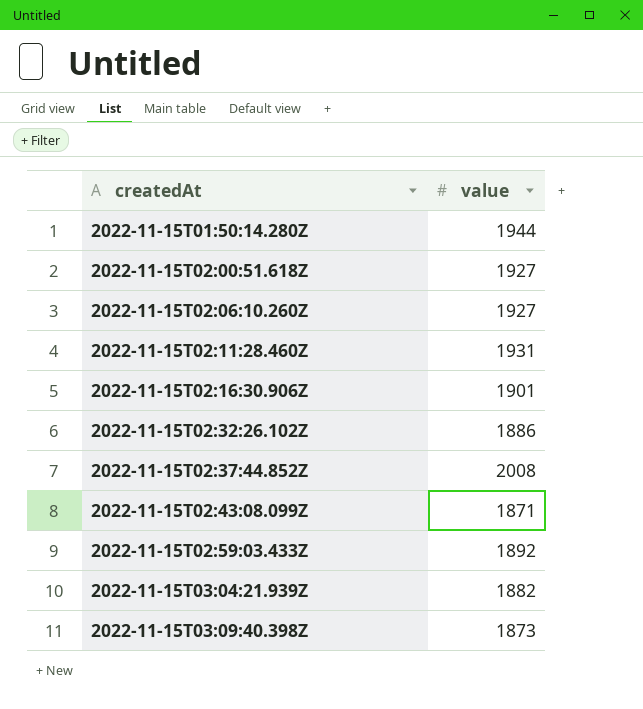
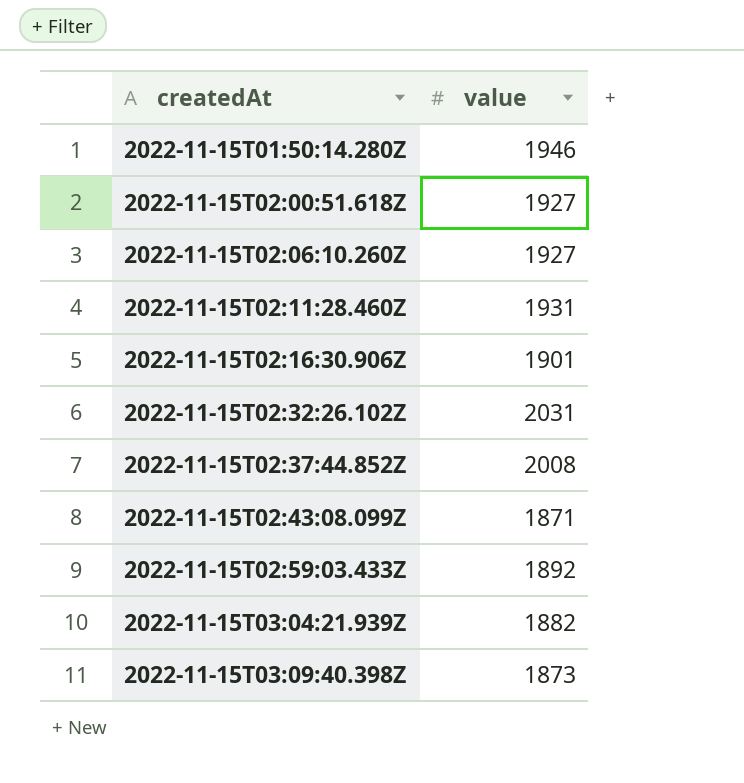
2022-11-15T01:50:14.280Z | value: 1944 -> 1946
2022-11-15T02:32:26.102Z | value: 1886 -> 2031

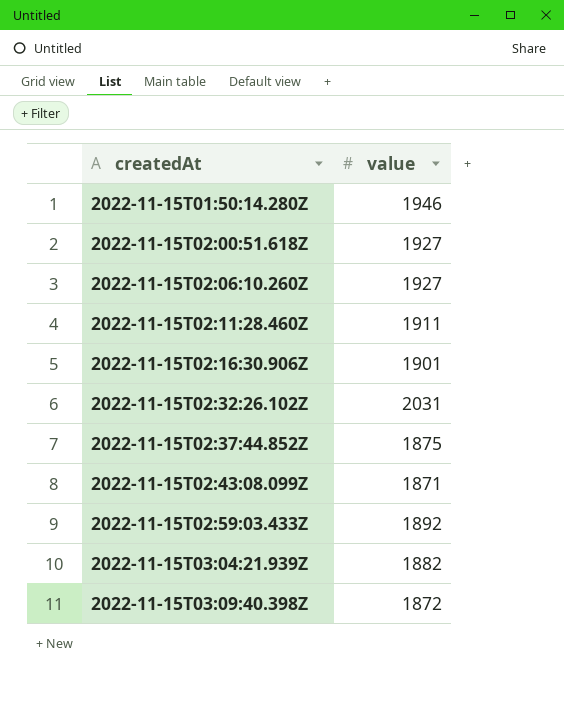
2022-11-15T02:11:28.460Z | value: 1931 -> 1911
2022-11-15T02:37:44.852Z | value: 2008 -> 1875
2022-11-15T03:09:40.398Z | value: 1873 -> 1872

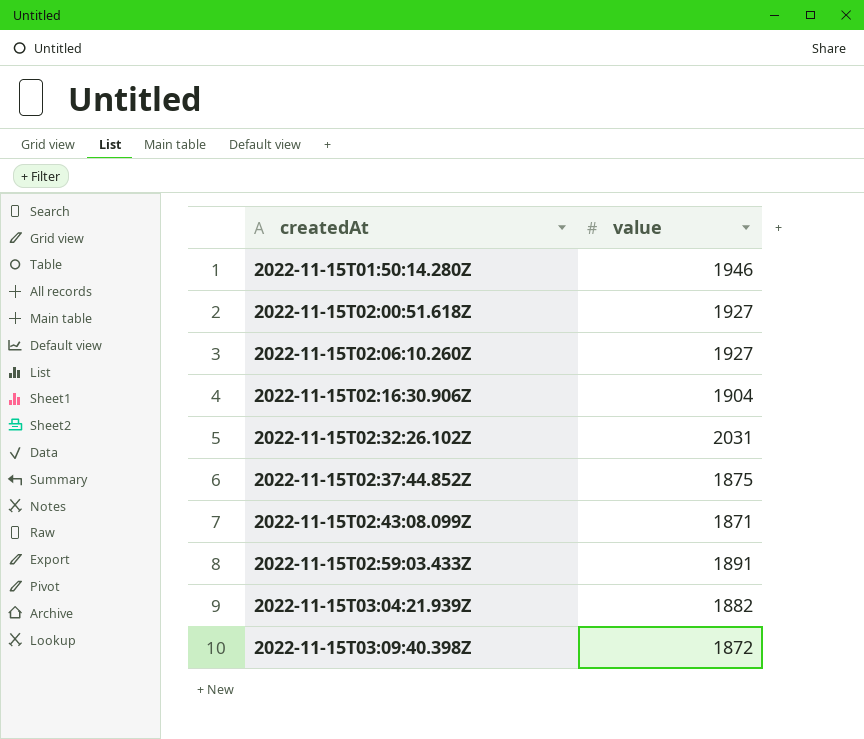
row 2022-11-15T02:11:28.460Z: 1911 -> none
2022-11-15T02:16:30.906Z | value: 1901 -> 1904
2022-11-15T02:59:03.433Z | value: 1892 -> 1891

